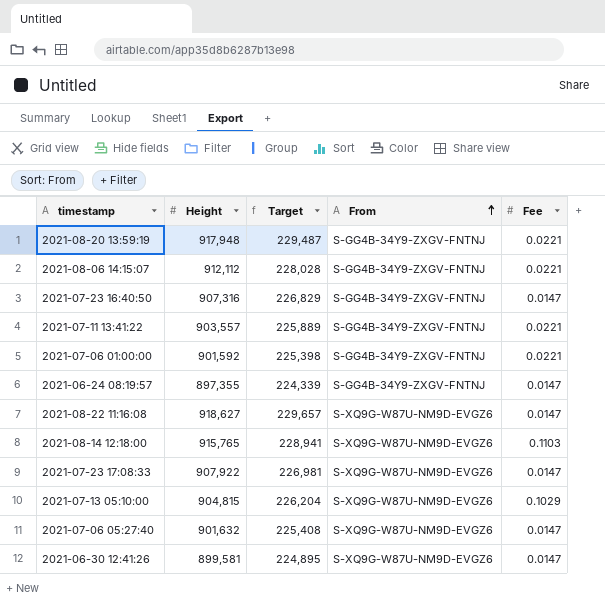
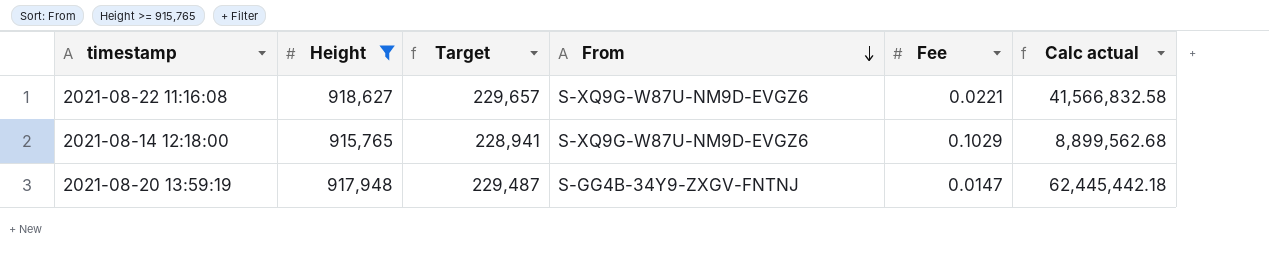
filter: none -> Height >= 915,765
row order: From ascending -> From descending
column Calc actual | formula: none -> [Height] / [Fee]
2021-08-22 11:16:08 | Fee: 0.0147 -> 0.0221
2021-08-14 12:18:00 | Fee: 0.1103 -> 0.1029
2021-08-20 13:59:19 | Fee: 0.0221 -> 0.0147

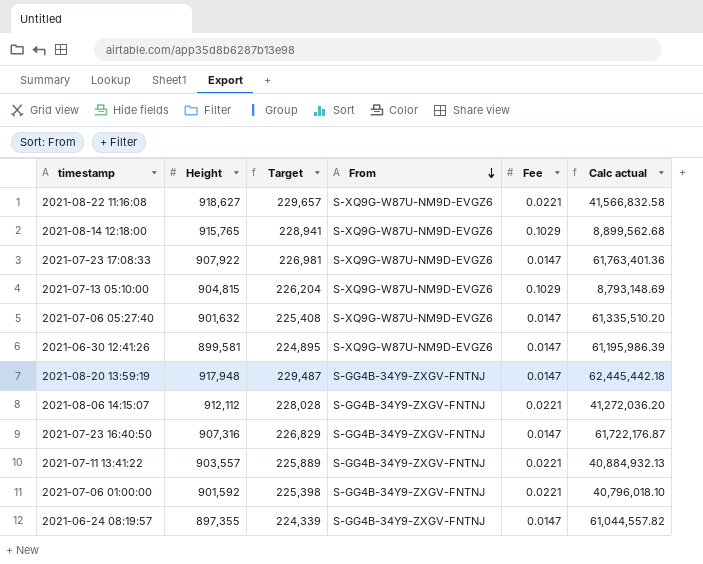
filter: Height >= 915,765 -> none

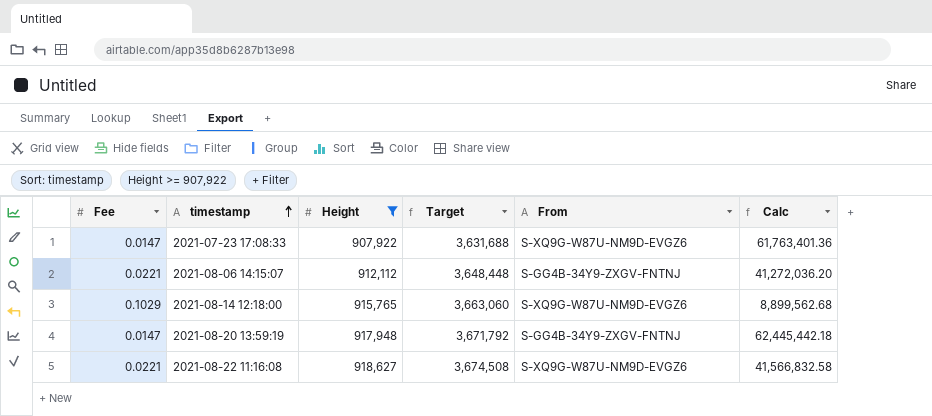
filter: none -> Height >= 907,922
row order: From descending -> timestamp ascending
column Fee | position: 5 -> 1
column Target | formula: [Height] * 0.25 -> [Height] * 4
column name: Calc actual -> Calc

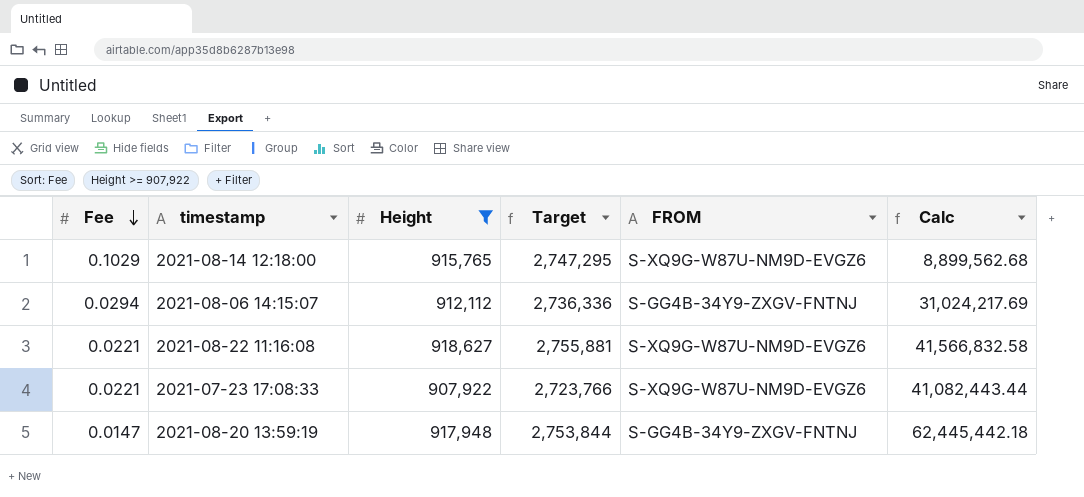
row order: timestamp ascending -> Fee descending
column Target | formula: [Height] * 4 -> [Height] * 3
column name: From -> FROM
2021-08-06 14:15:07 | Fee: 0.0221 -> 0.0294
2021-08-06 14:15:07 | Calc: 41,272,036.20 -> 31,024,217.69
2021-07-23 17:08:33 | Fee: 0.0147 -> 0.0221
2021-07-23 17:08:33 | Calc: 61,763,401.36 -> 41,082,443.44

